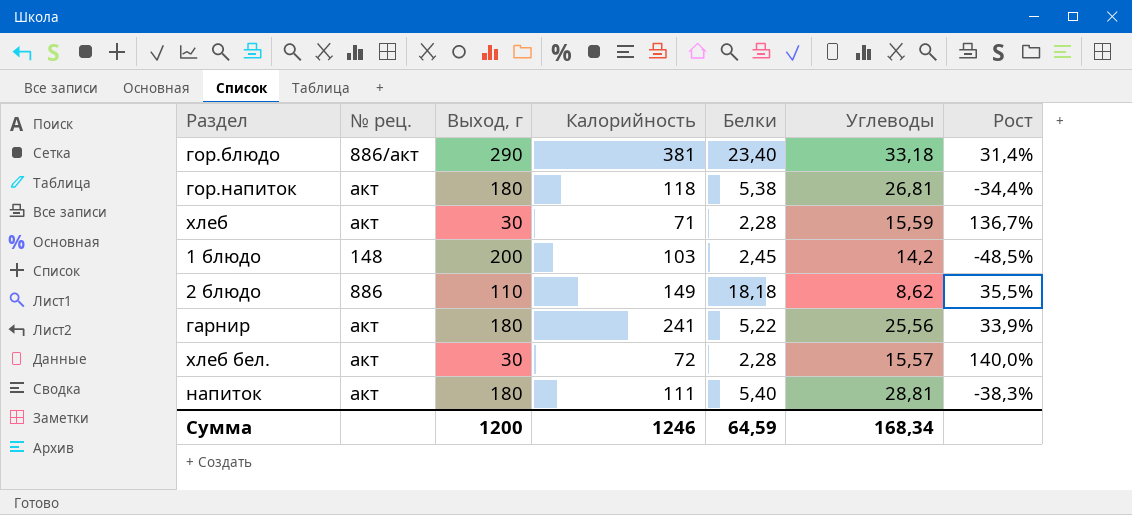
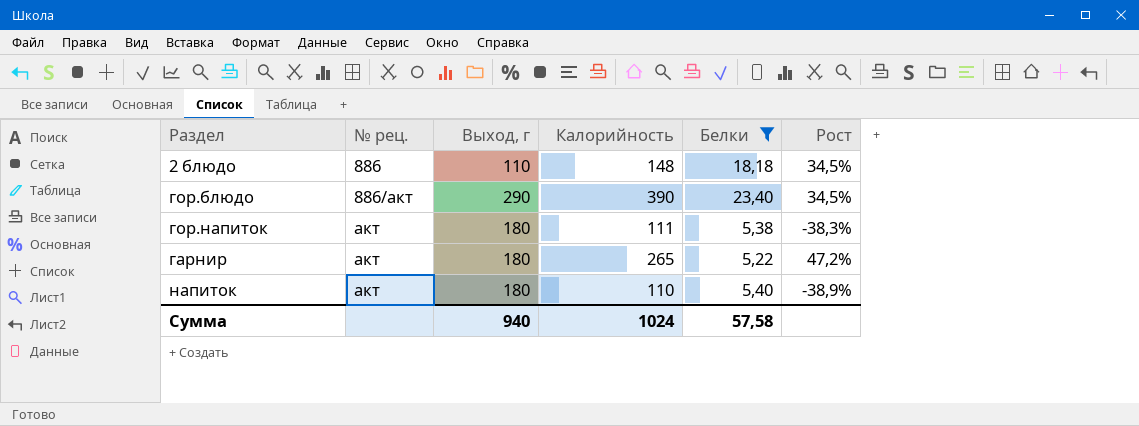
filter: none -> Белки >= 5,22
row order: none -> № рец. ascending
column Углеводы | position: 6 -> none
2 блюдо | Калорийность: 149 -> 148
2 блюдо | Рост: 35,5% -> 34,5%
гор.блюдо | Калорийность: 381 -> 390
гор.блюдо | Рост: 31,4% -> 34,5%
гор.напиток | Калорийность: 118 -> 111
гор.напиток | Рост: -34,4% -> -38,3%
гарнир | Калорийность: 241 -> 265
гарнир | Рост: 33,9% -> 47,2%
напиток | Калорийность: 111 -> 110
напиток | Рост: -38,3% -> -38,9%
Сумма | Выход, г: 1200 -> 940
Сумма | Калорийность: 1246 -> 1024
Сумма | Белки: 64,59 -> 57,58

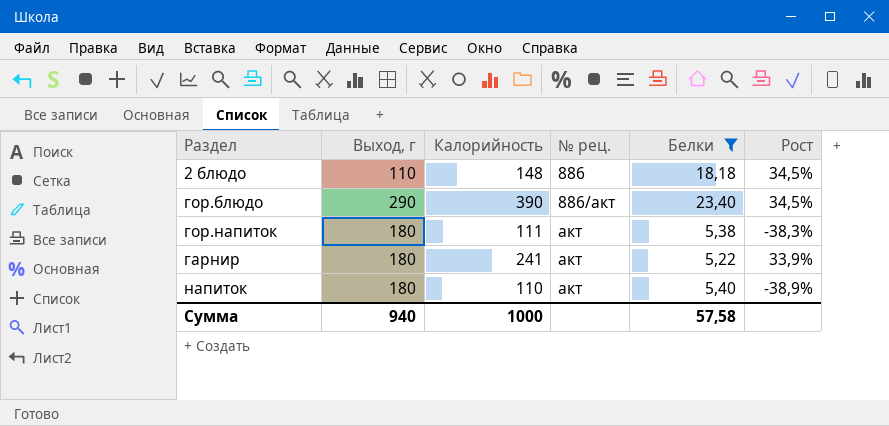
column № рец. | position: 2 -> 4
гарнир | Калорийность: 265 -> 241
гарнир | Рост: 47,2% -> 33,9%
Сумма | Калорийность: 1024 -> 1000

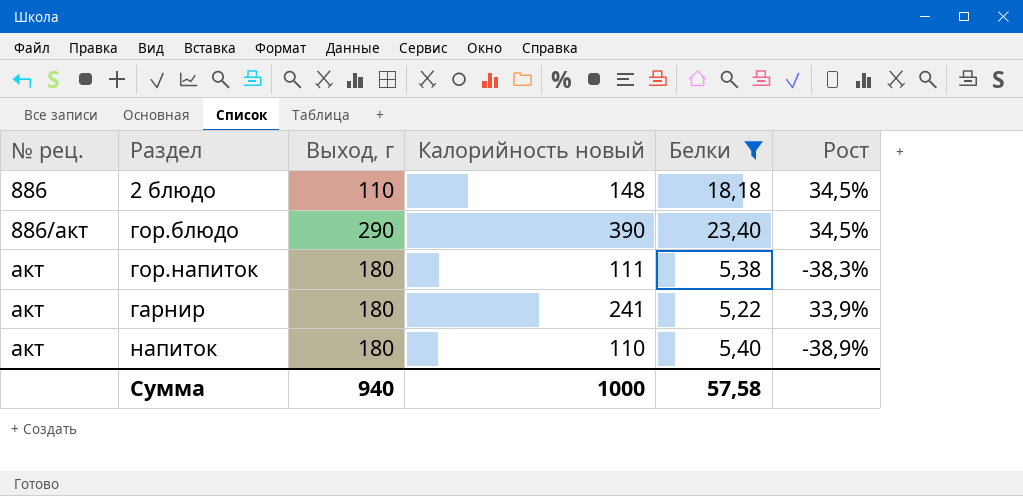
column № рец. | position: 4 -> 1
column name: Калорийность -> Калорийность новый

